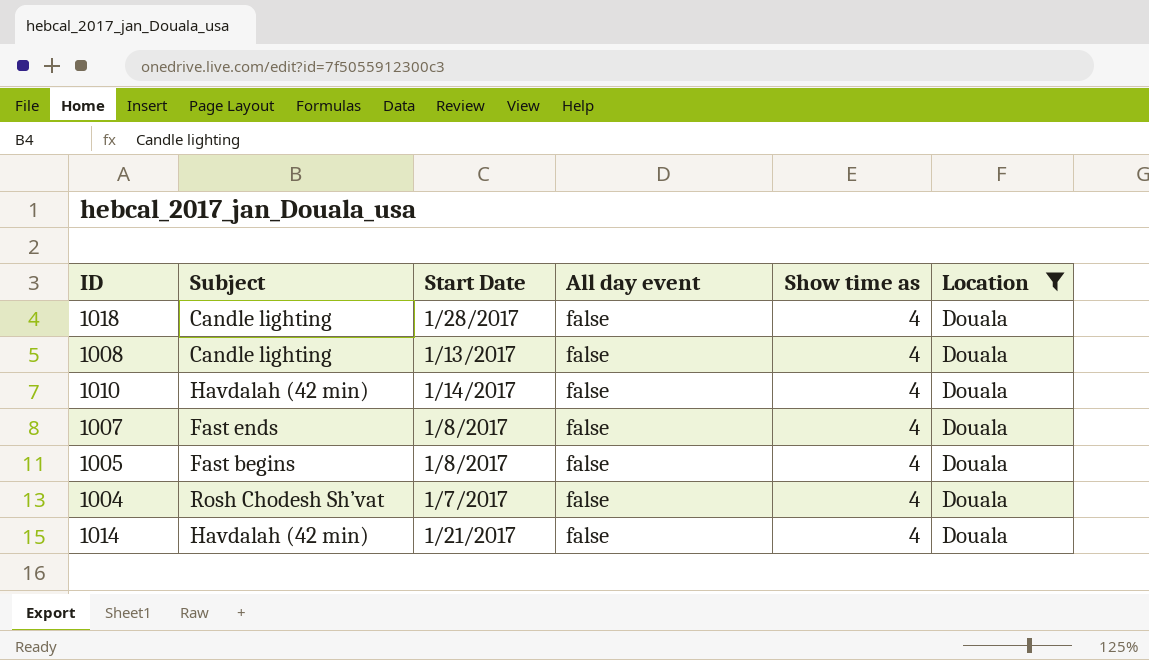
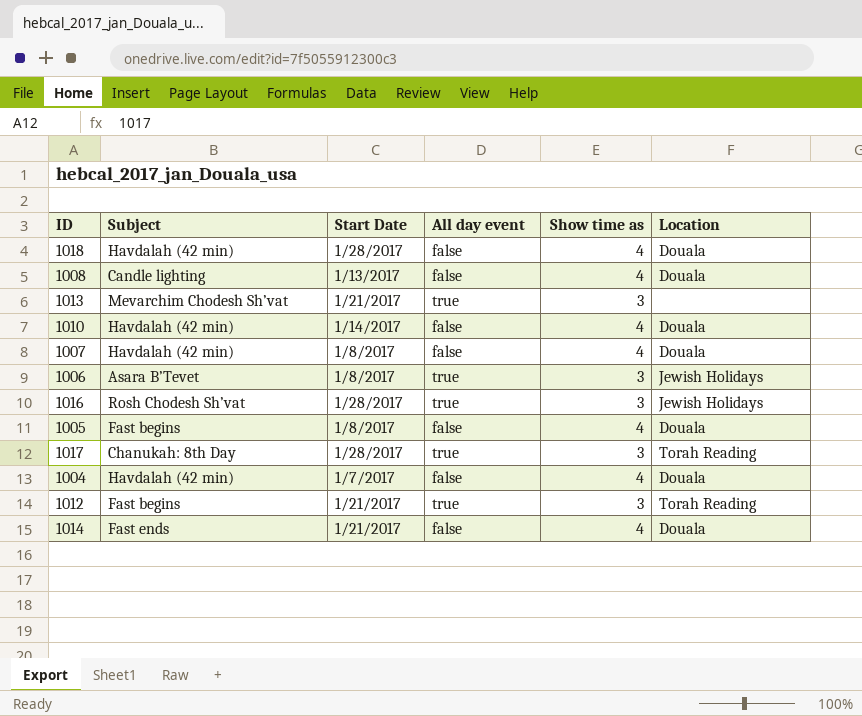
filter: Location = Douala -> none
1018 | Subject: Candle lighting -> Havdalah (42 min)
1007 | Subject: Fast ends -> Havdalah (42 min)
1004 | Subject: Rosh Chodesh Sh’vat -> Havdalah (42 min)
1014 | Subject: Havdalah (42 min) -> Fast ends

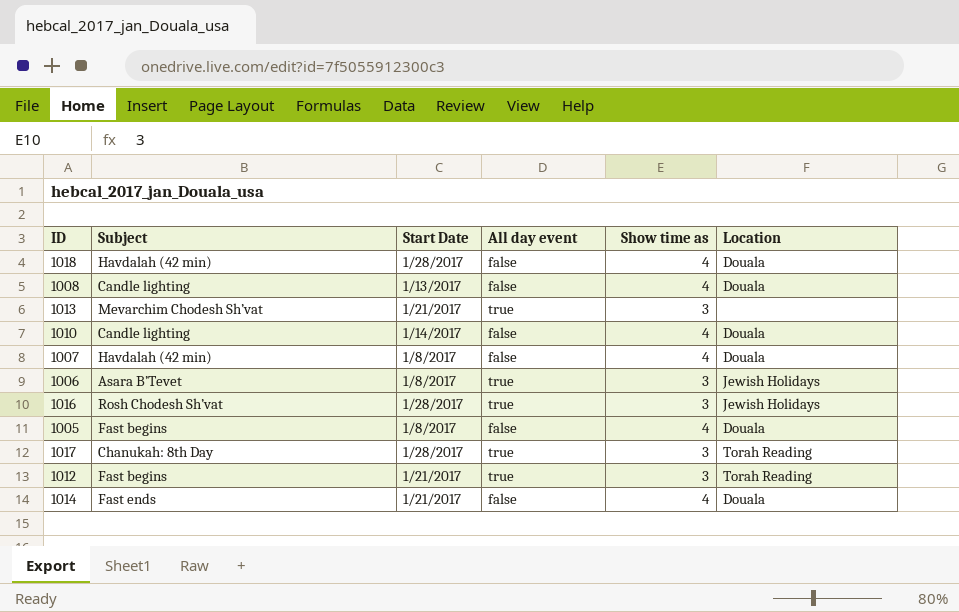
row 1004: Havdalah (42 min) | 1/7/2017 | false | 4 | Douala -> none
1010 | Subject: Havdalah (42 min) -> Candle lighting

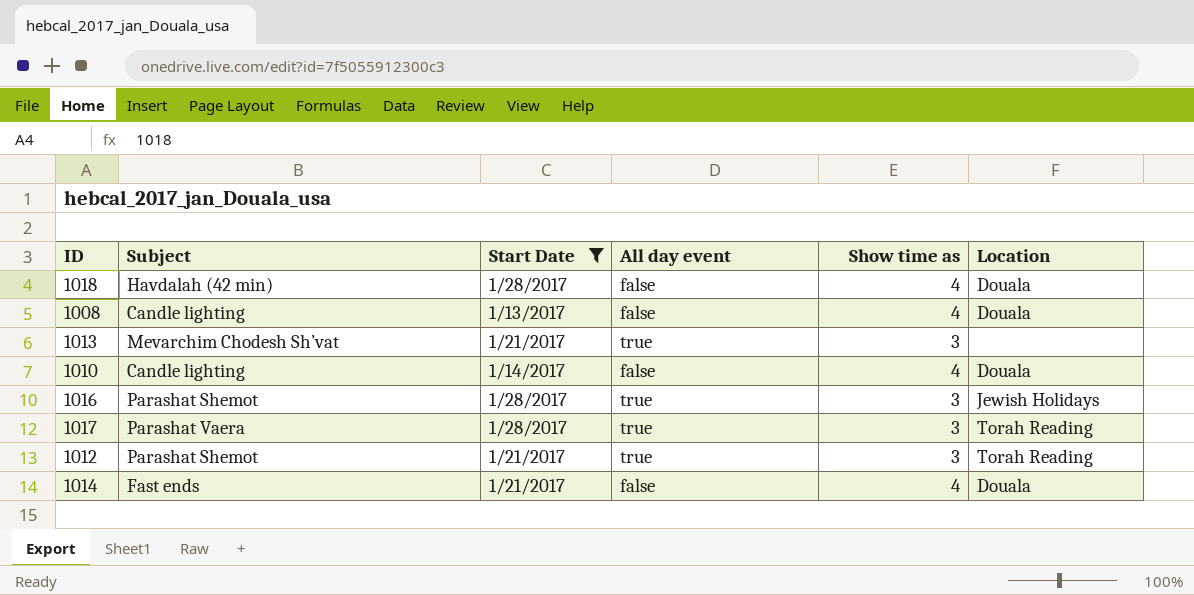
filter: none -> Start Date != 1/8/2017
1016 | Subject: Rosh Chodesh Sh’vat -> Parashat Shemot
1017 | Subject: Chanukah: 8th Day -> Parashat Vaera
1012 | Subject: Fast begins -> Parashat Shemot

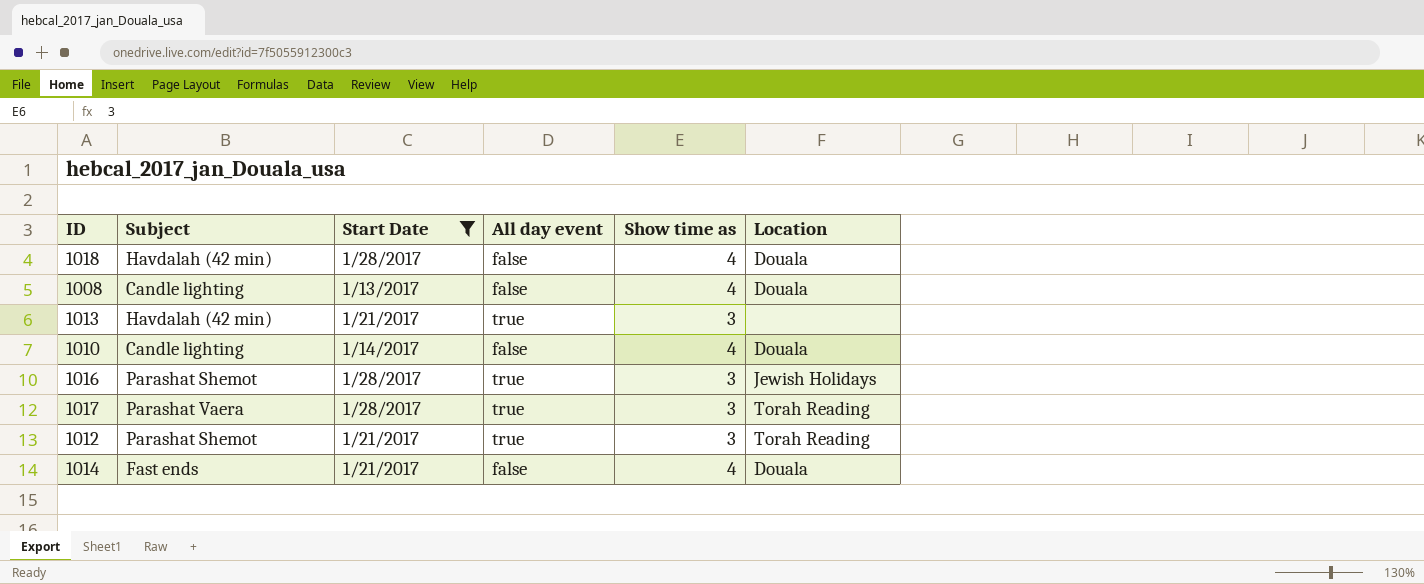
1013 | Subject: Mevarchim Chodesh Sh’vat -> Havdalah (42 min)

